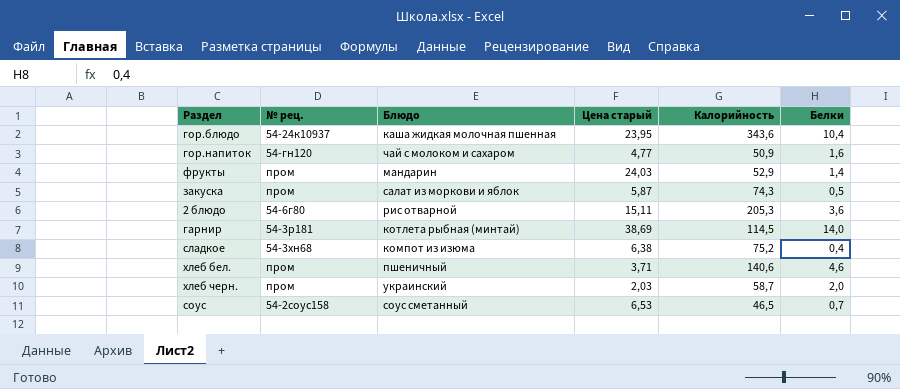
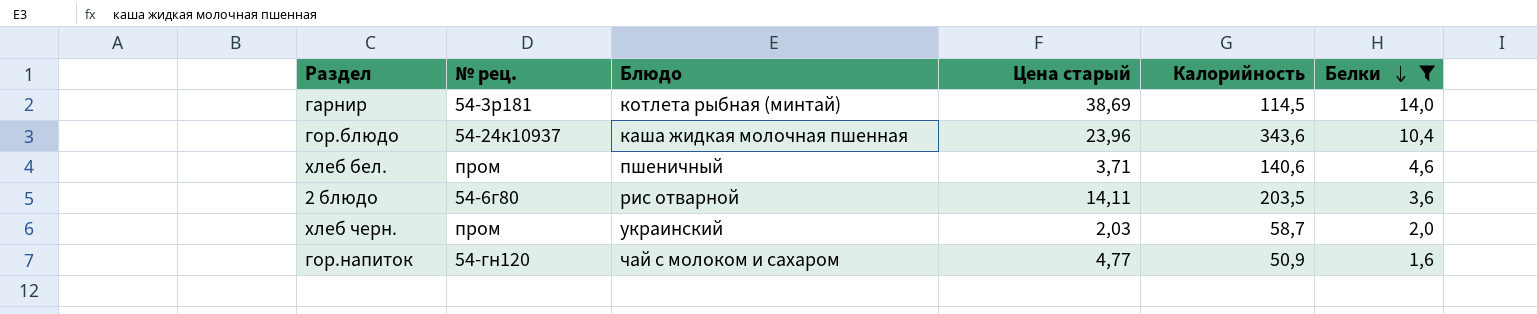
filter: none -> Белки >= 1,6
row order: none -> Белки descending
гор.блюдо | Цена старый: 23,95 -> 23,96
2 блюдо | Цена старый: 15,11 -> 14,11
2 блюдо | Калорийность: 205,3 -> 203,5

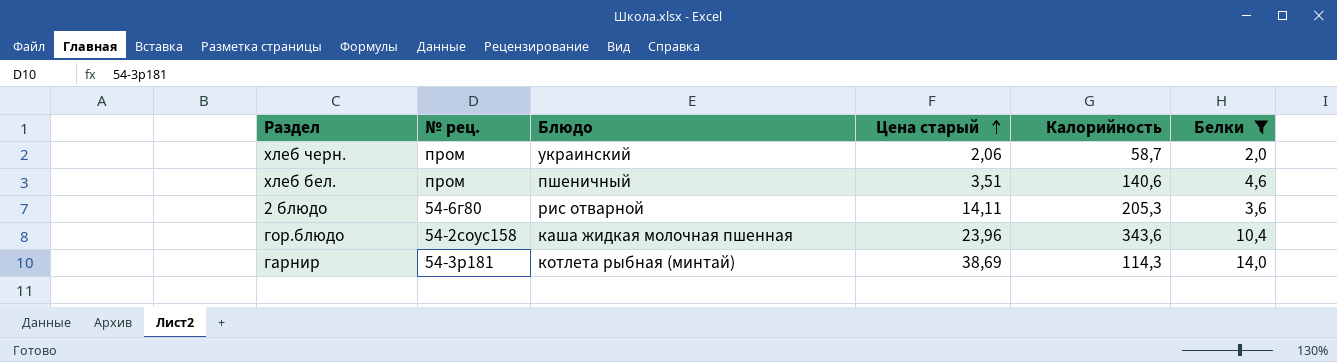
row order: Белки descending -> Цена старый ascending
row гор.напиток: 54-гн120 | чай с молоком и сахаром | 4,77 | 50,9 | 1,6 -> none
хлеб черн. | Цена старый: 2,03 -> 2,06
хлеб бел. | Цена старый: 3,71 -> 3,51
2 блюдо | Калорийность: 203,5 -> 205,3
гор.блюдо | № рец.: 54-24к10937 -> 54-2соус158
гарнир | Калорийность: 114,5 -> 114,3

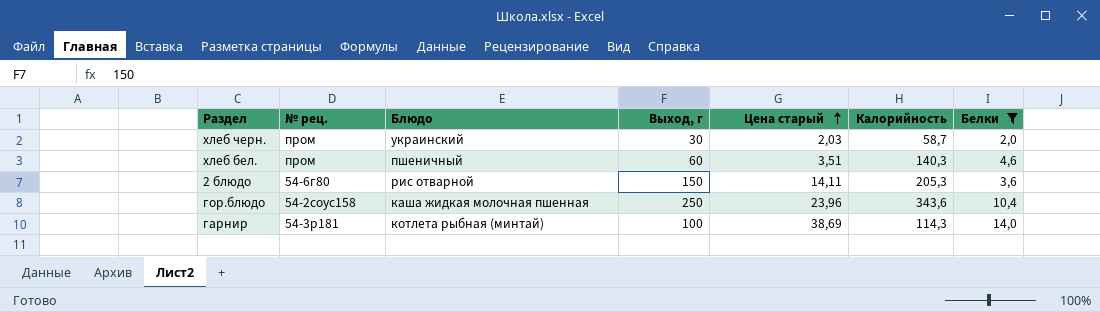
column Выход, г | position: none -> 4
хлеб черн. | Цена старый: 2,06 -> 2,03
хлеб бел. | Калорийность: 140,6 -> 140,3

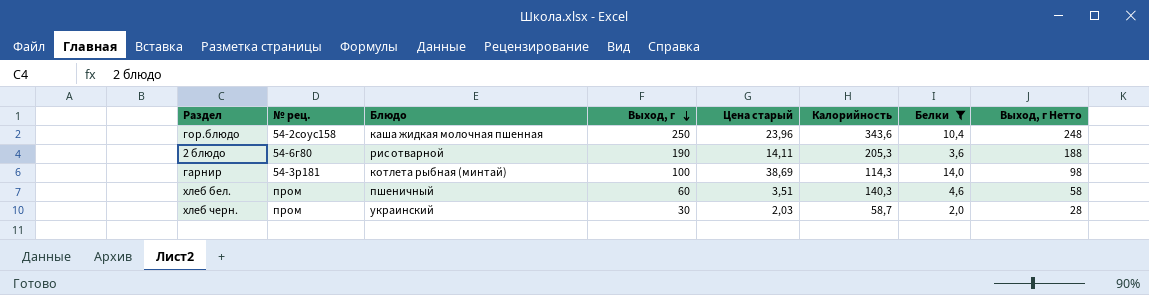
row order: Цена старый ascending -> Выход, г descending
column Выход, г Нетто | formula: none -> [Выход, г] - 2
2 блюдо | Выход, г: 150 -> 190

